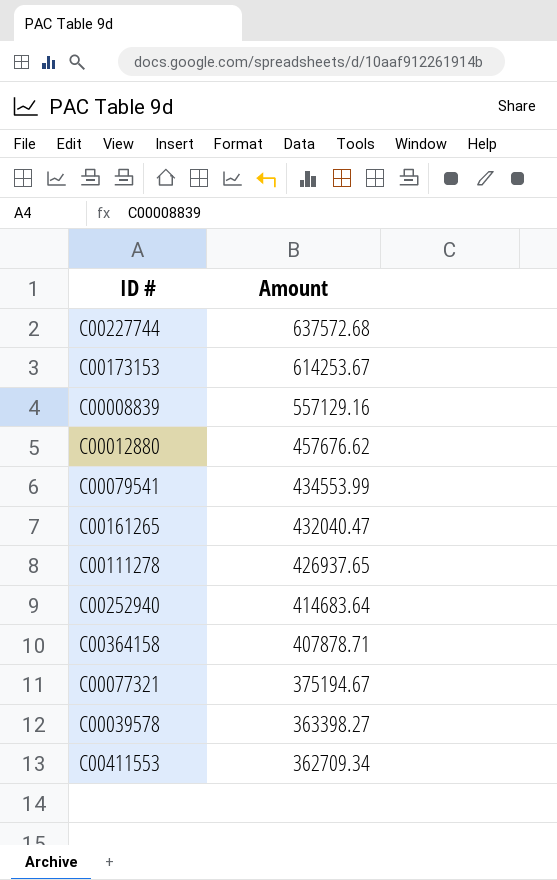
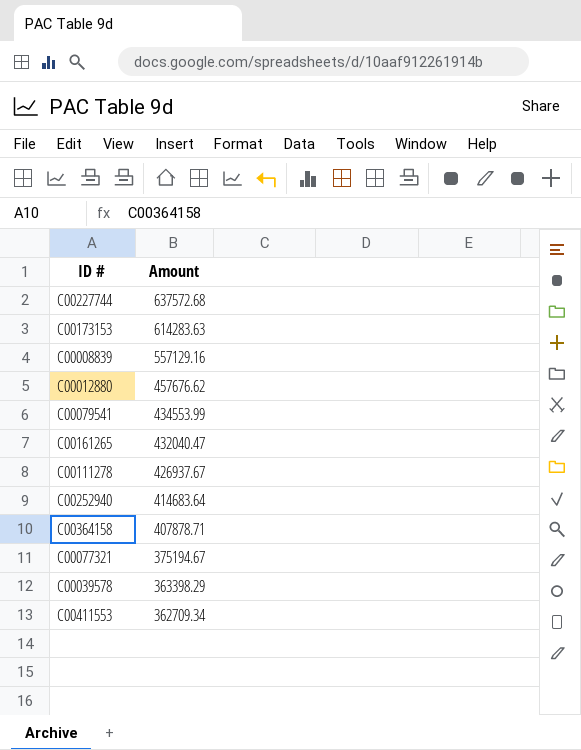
C00173153 | Amount: 614253.67 -> 614283.63
C00111278 | Amount: 426937.65 -> 426937.67
C00039578 | Amount: 363398.27 -> 363398.29

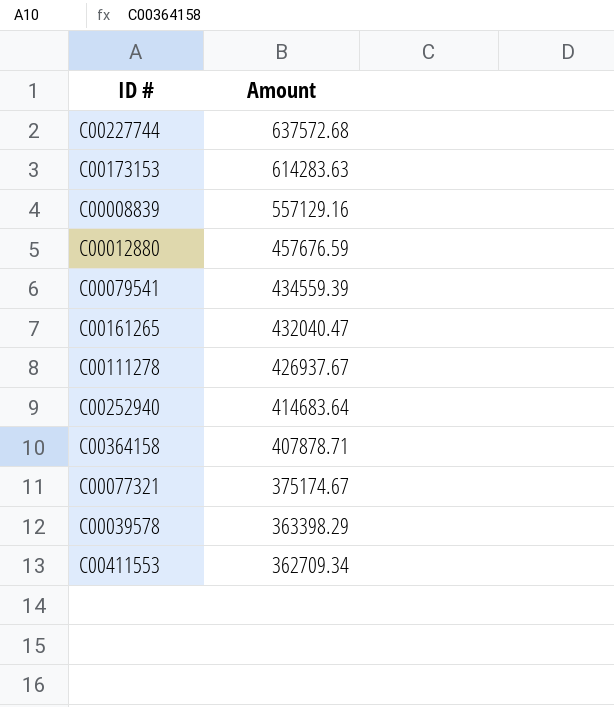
C00012880 | Amount: 457676.62 -> 457676.59
C00079541 | Amount: 434553.99 -> 434559.39
C00077321 | Amount: 375194.67 -> 375174.67

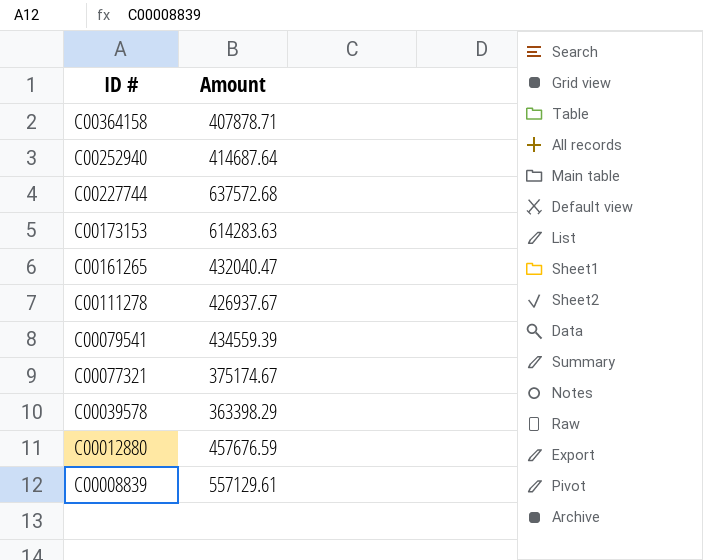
row order: Amount descending -> ID # descending
row C00411553: 362709.34 -> none
C00252940 | Amount: 414683.64 -> 414687.64
C00008839 | Amount: 557129.16 -> 557129.61

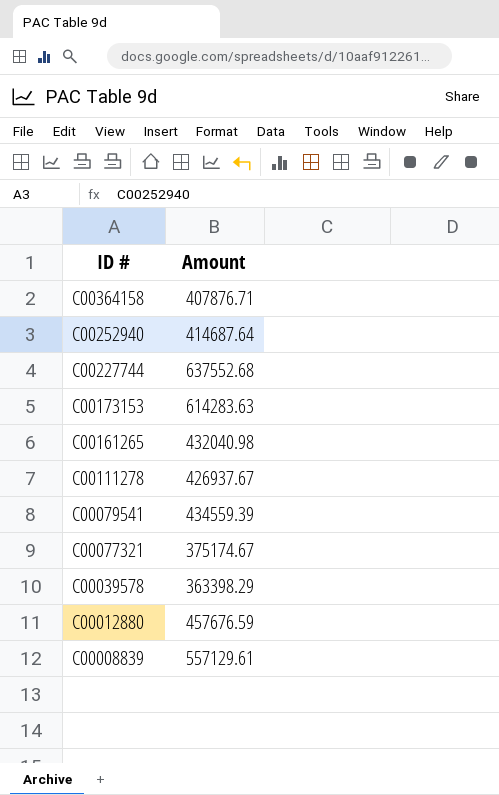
C00364158 | Amount: 407878.71 -> 407876.71
C00227744 | Amount: 637572.68 -> 637552.68
C00161265 | Amount: 432040.47 -> 432040.98

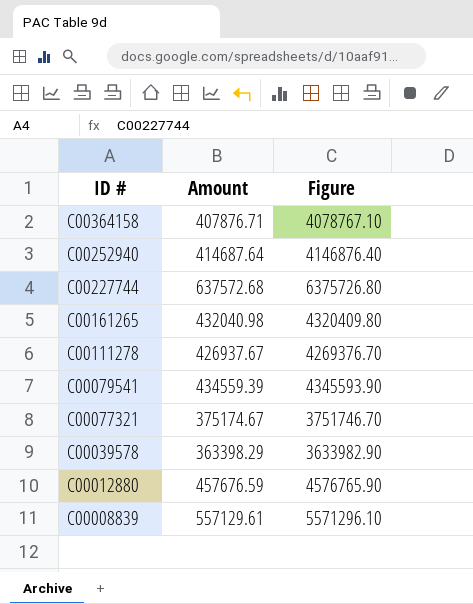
column Figure | formula: none -> [Amount] * 10
row C00173153: 614283.63 -> none
C00227744 | Amount: 637552.68 -> 637572.68

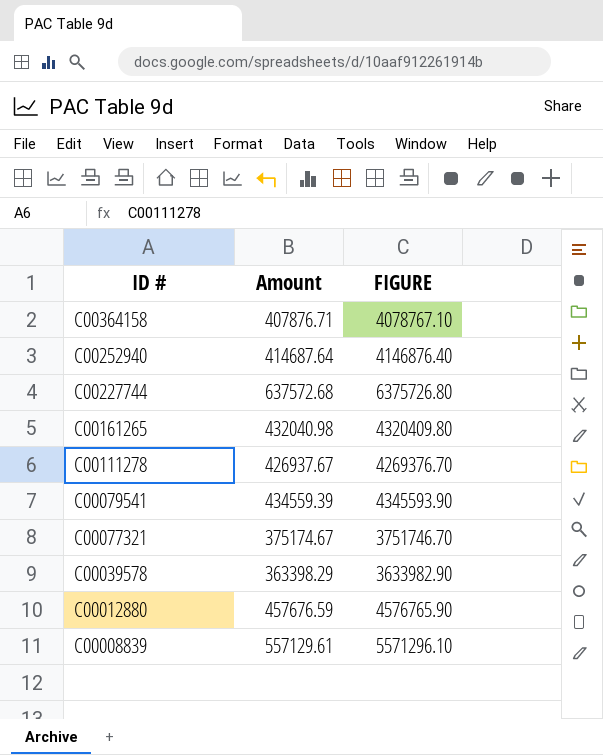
column name: Figure -> FIGURE

